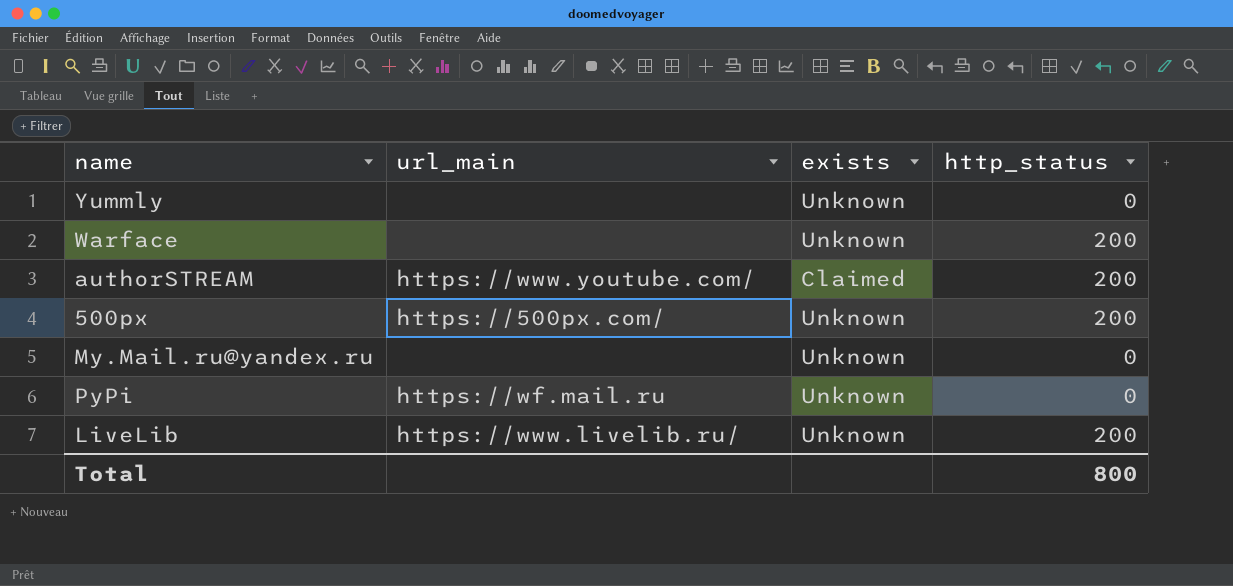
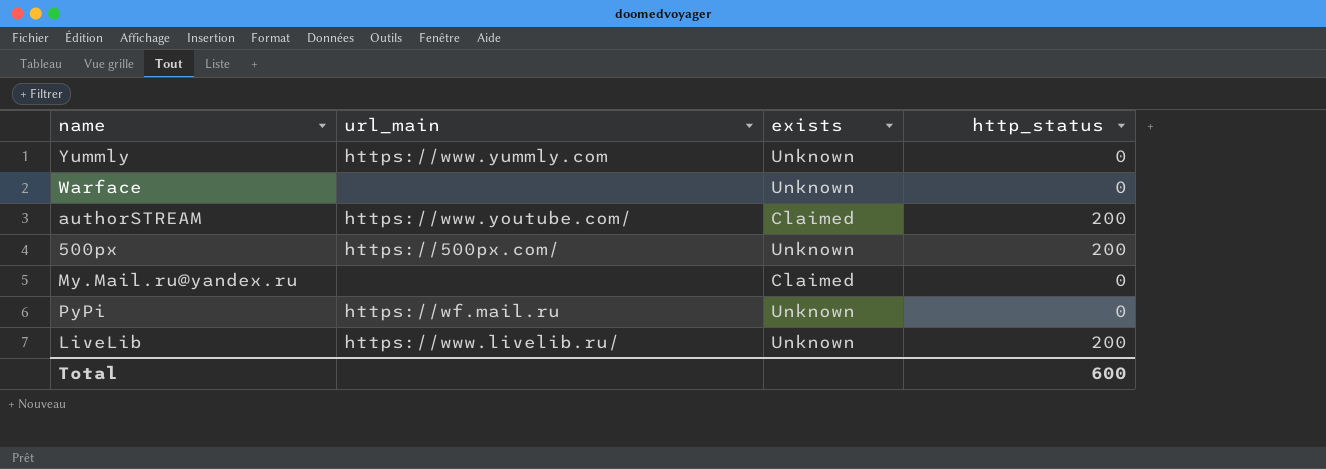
Yummly | url_main: none -> https://www.yummly.com
Warface | http_status: 200 -> 0
My.Mail.ru@yandex.ru | exists: Unknown -> Claimed
Total | http_status: 800 -> 600

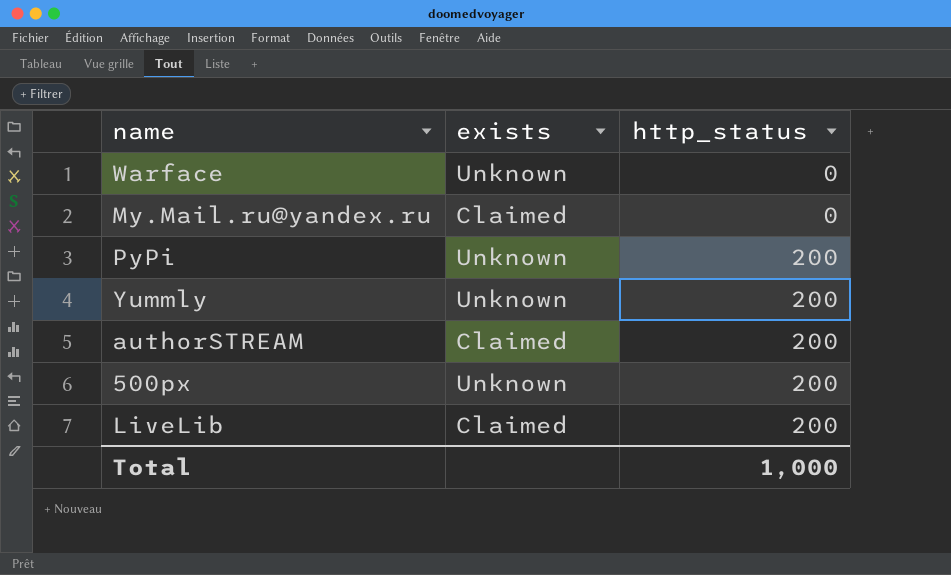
row order: none -> http_status ascending
column url_main | position: 2 -> none
PyPi | http_status: 0 -> 200
Yummly | http_status: 0 -> 200
LiveLib | exists: Unknown -> Claimed
Total | http_status: 600 -> 1,000

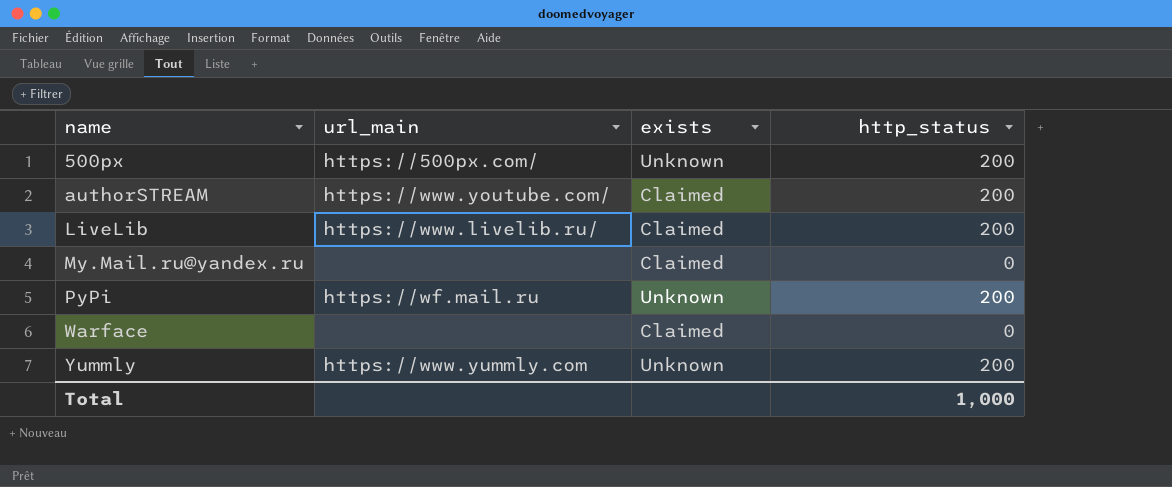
row order: http_status ascending -> name ascending
column url_main | position: none -> 2
Warface | exists: Unknown -> Claimed

